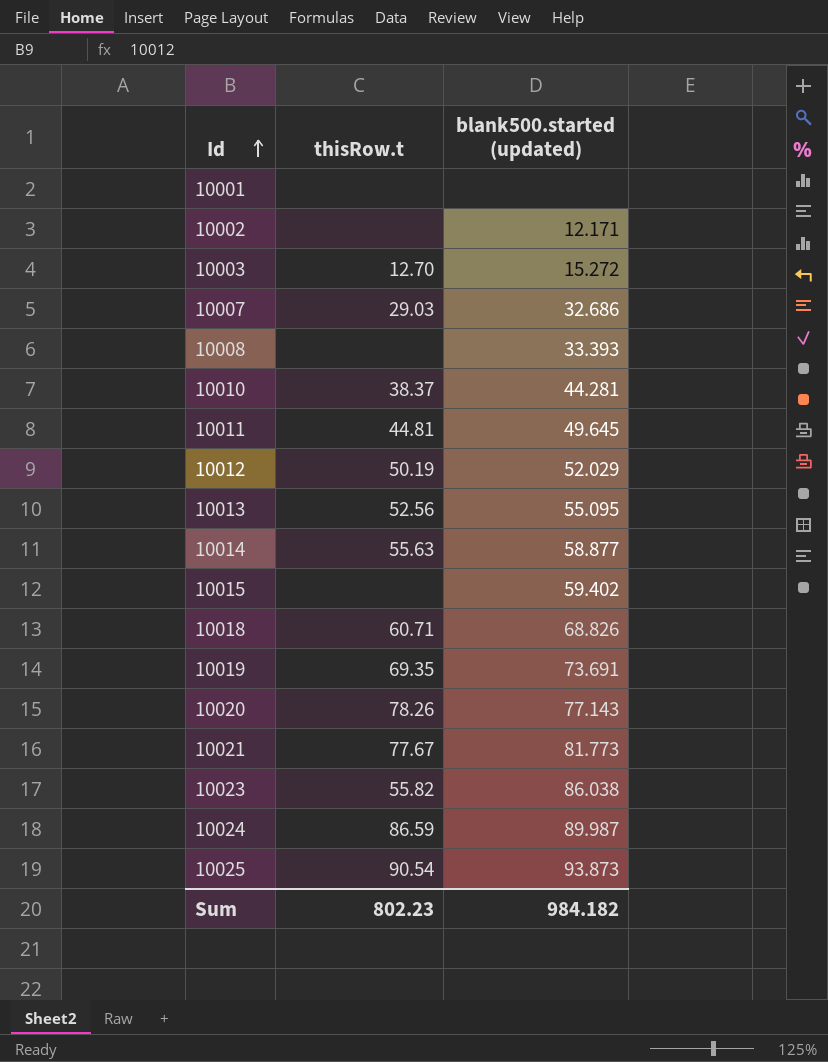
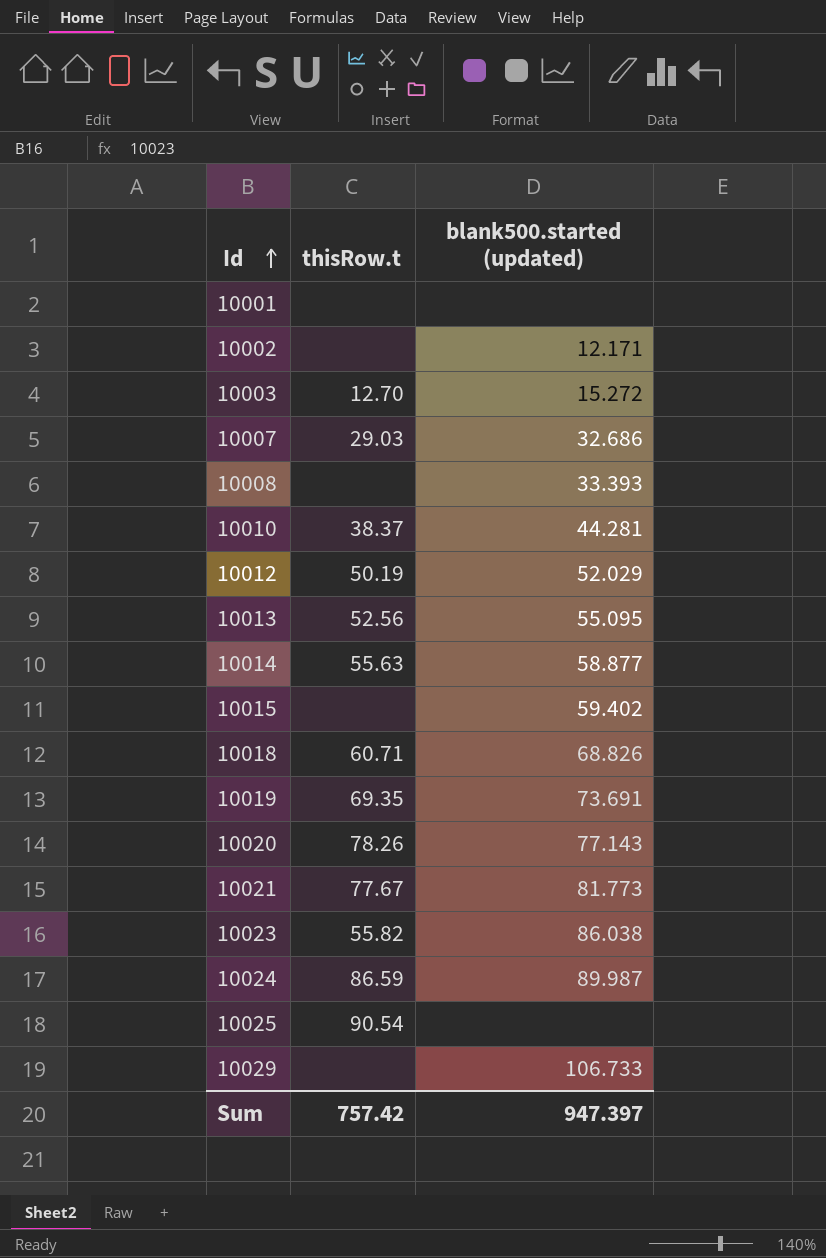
row 10011: 44.81 | 49.645 -> none
10025 | blank500.started (updated): 93.873 -> none
row 10029: none -> none | 106.733
Sum | thisRow.t: 802.23 -> 757.42
Sum | blank500.started (updated): 984.182 -> 947.397

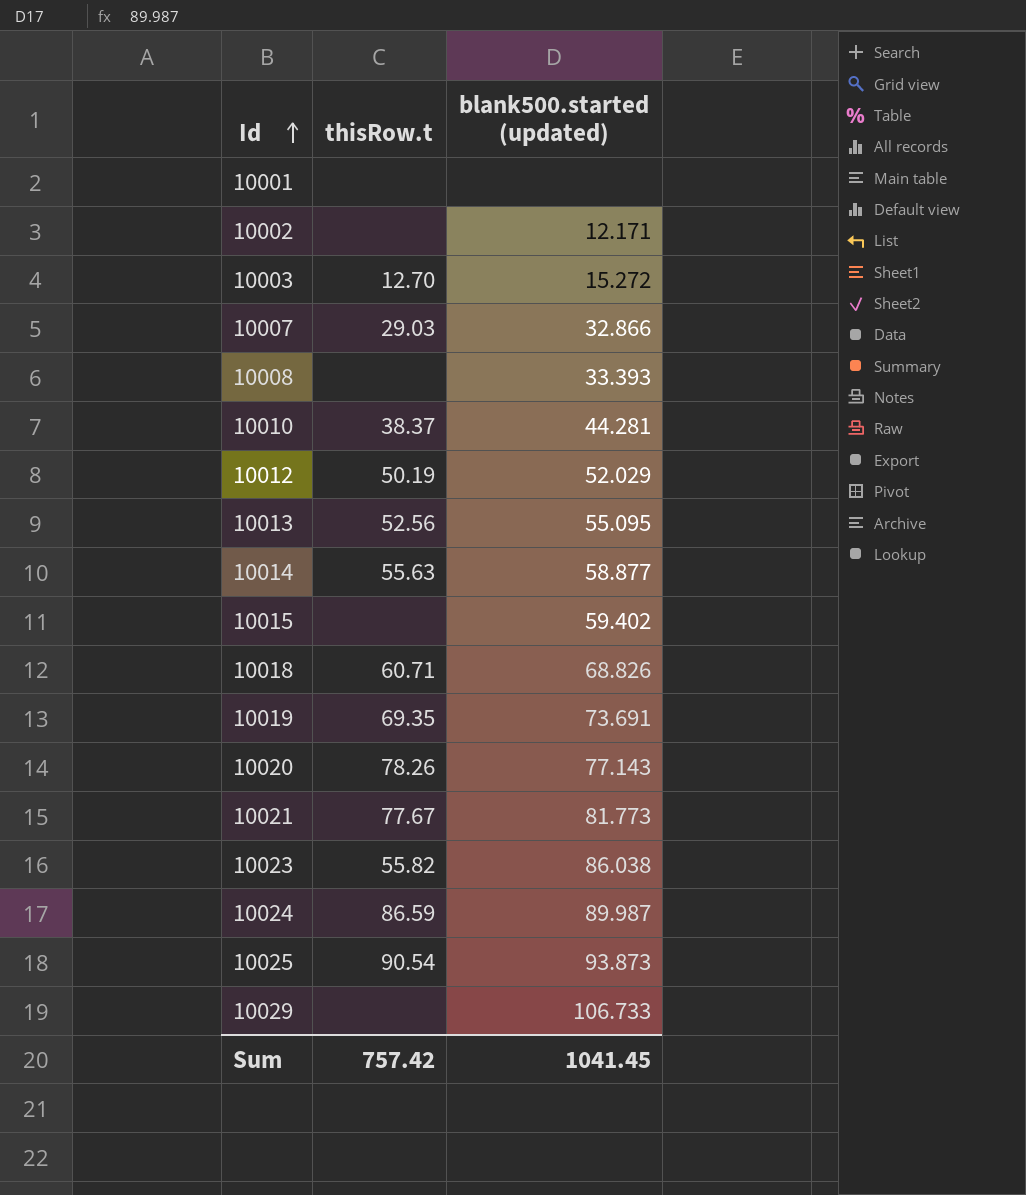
10007 | blank500.started (updated): 32.686 -> 32.866
10025 | blank500.started (updated): none -> 93.873
Sum | blank500.started (updated): 947.397 -> 1041.45

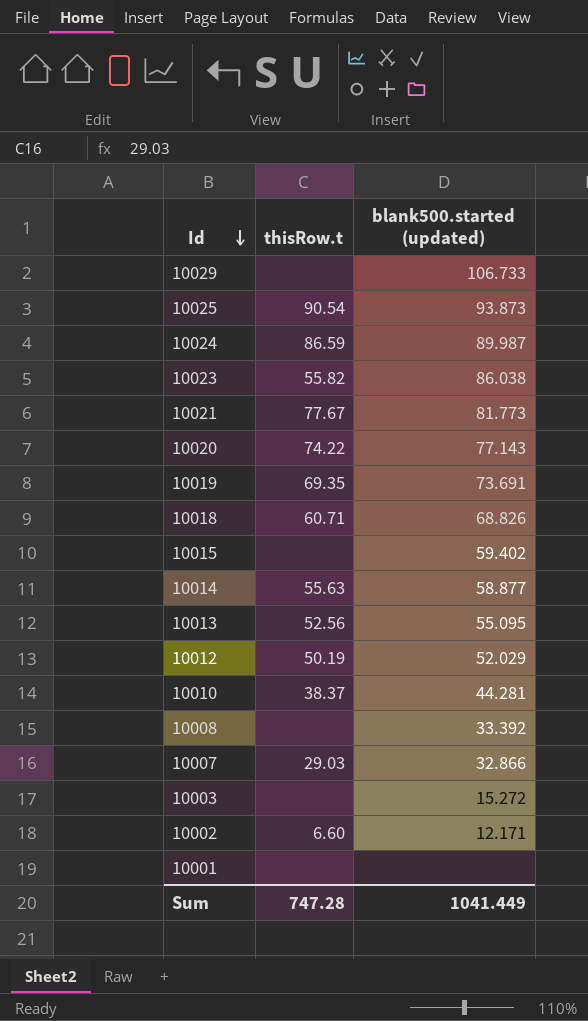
row order: Id ascending -> Id descending
10020 | thisRow.t: 78.26 -> 74.22
10008 | blank500.started (updated): 33.393 -> 33.392
10003 | thisRow.t: 12.70 -> none
10002 | thisRow.t: none -> 6.60
Sum | thisRow.t: 757.42 -> 747.28
Sum | blank500.started (updated): 1041.45 -> 1041.449

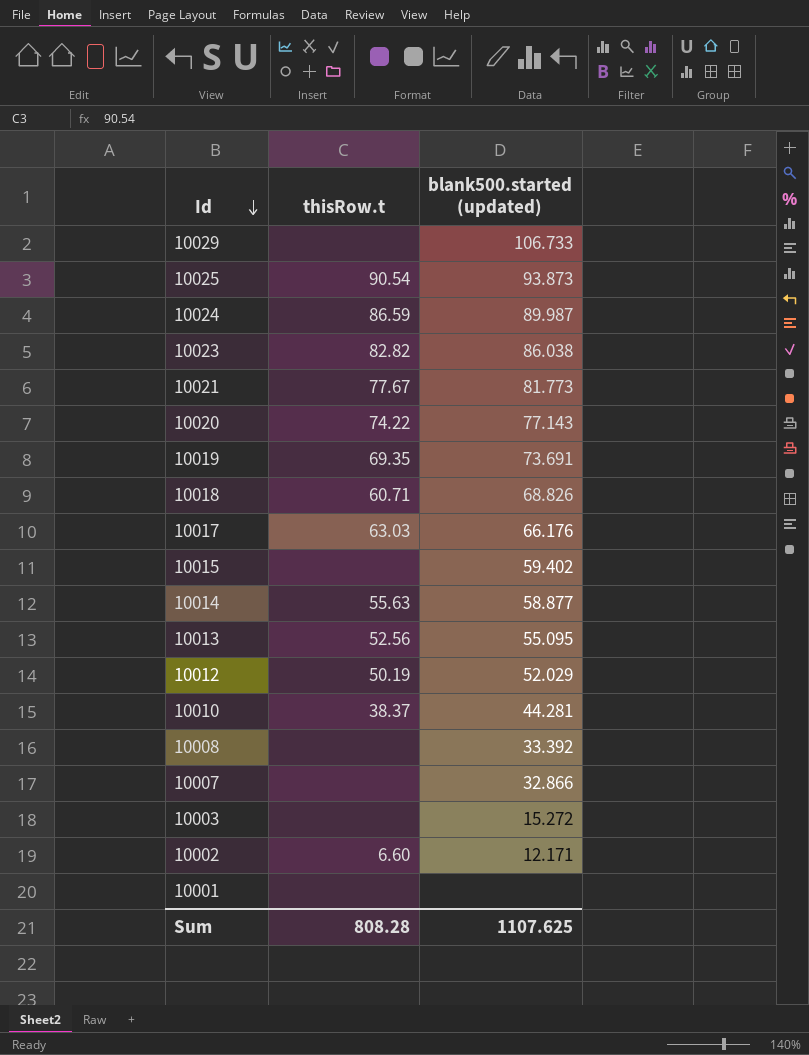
10023 | thisRow.t: 55.82 -> 82.82
row 10017: none -> 63.03 | 66.176
10007 | thisRow.t: 29.03 -> none
Sum | thisRow.t: 747.28 -> 808.28
Sum | blank500.started (updated): 1041.449 -> 1107.625

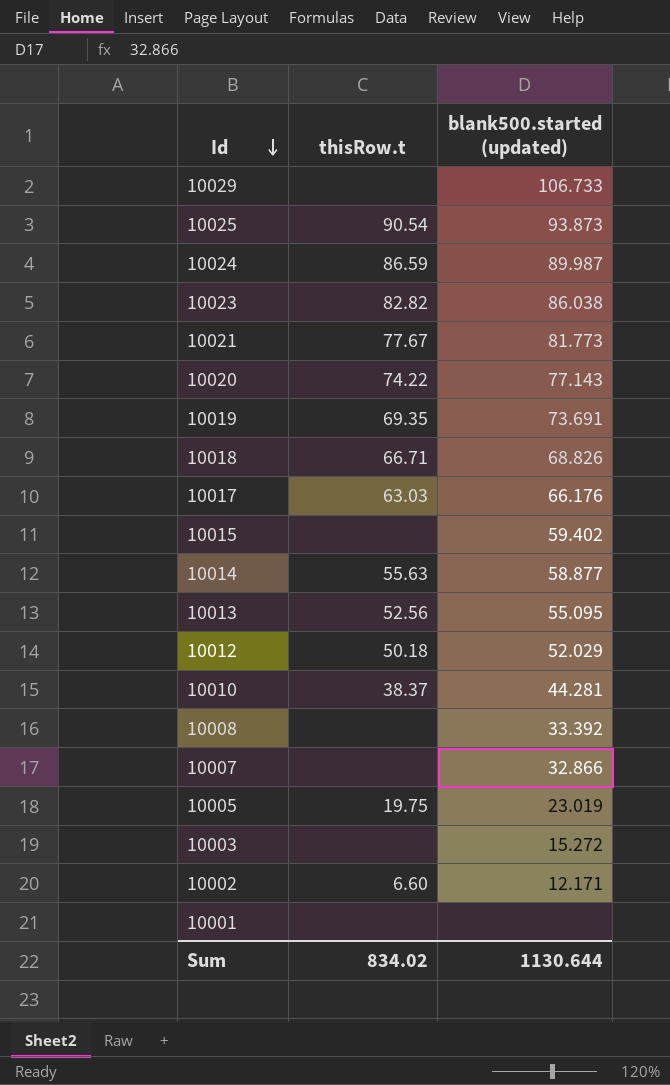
10018 | thisRow.t: 60.71 -> 66.71
10012 | thisRow.t: 50.19 -> 50.18
row 10005: none -> 19.75 | 23.019
Sum | thisRow.t: 808.28 -> 834.02
Sum | blank500.started (updated): 1107.625 -> 1130.644

